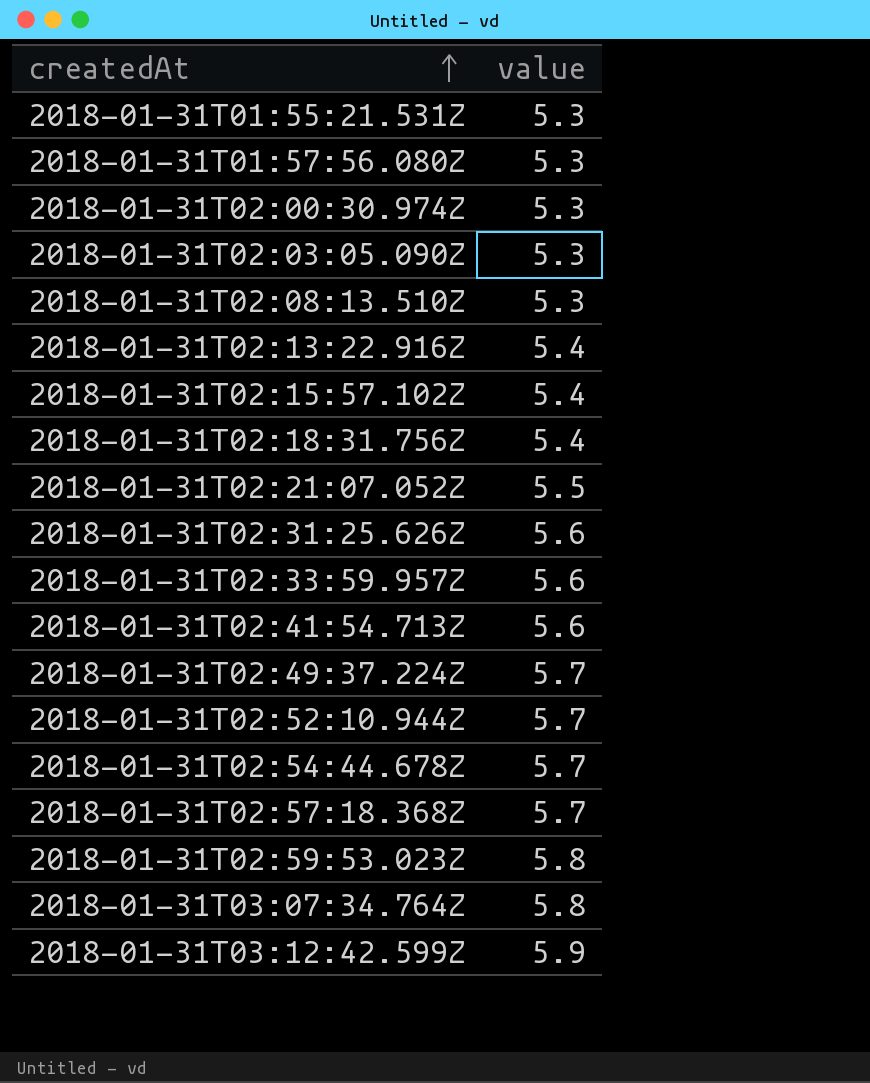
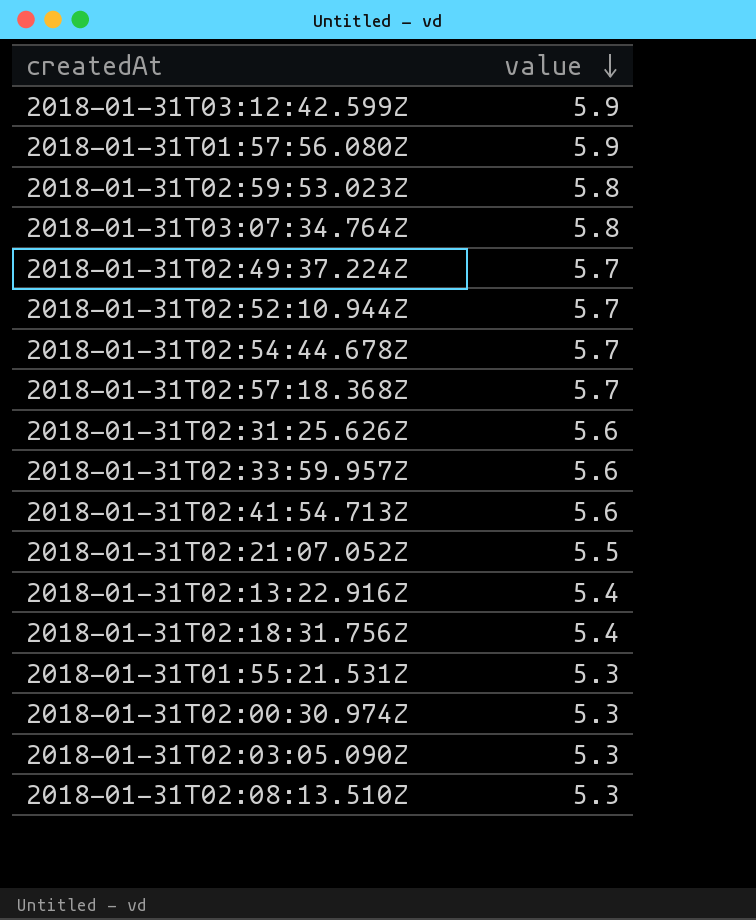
row order: createdAt ascending -> value descending
row 2018-01-31T02:15:57.102Z: 5.4 -> none
2018-01-31T01:57:56.080Z | value: 5.3 -> 5.9

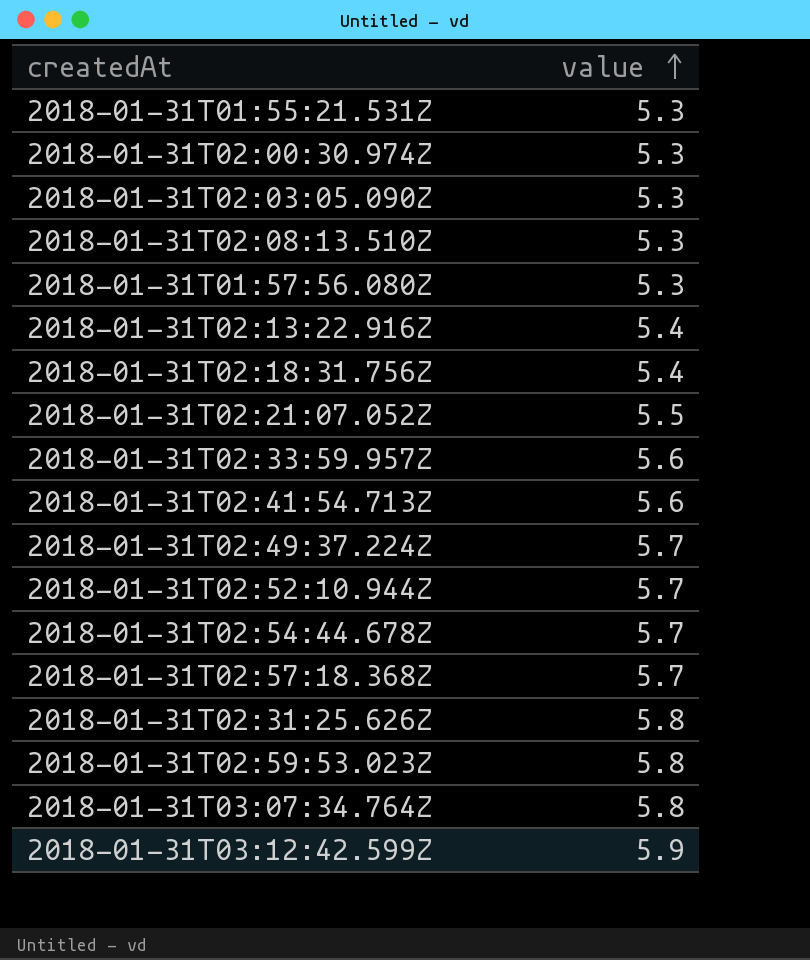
row order: value descending -> value ascending
2018-01-31T01:57:56.080Z | value: 5.9 -> 5.3
2018-01-31T02:31:25.626Z | value: 5.6 -> 5.8

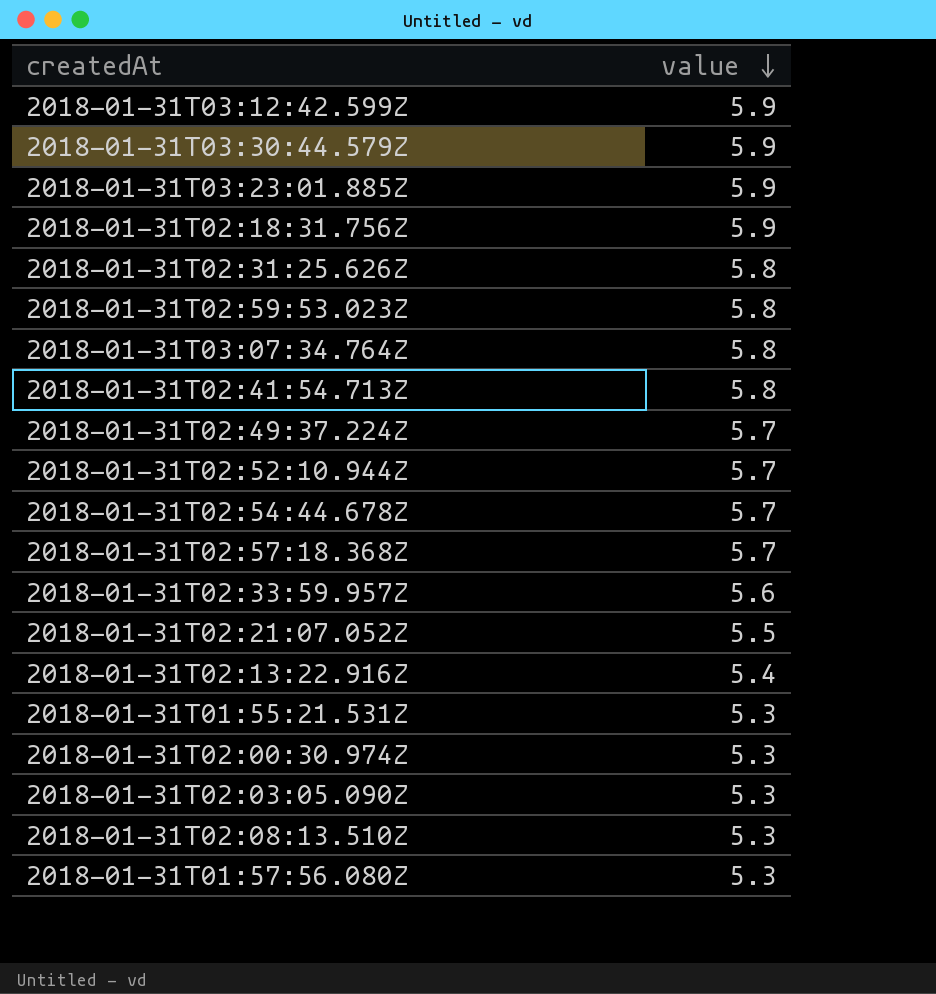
row order: value ascending -> value descending
row 2018-01-31T03:30:44.579Z: none -> 5.9
row 2018-01-31T03:23:01.885Z: none -> 5.9
2018-01-31T02:18:31.756Z | value: 5.4 -> 5.9
2018-01-31T02:41:54.713Z | value: 5.6 -> 5.8

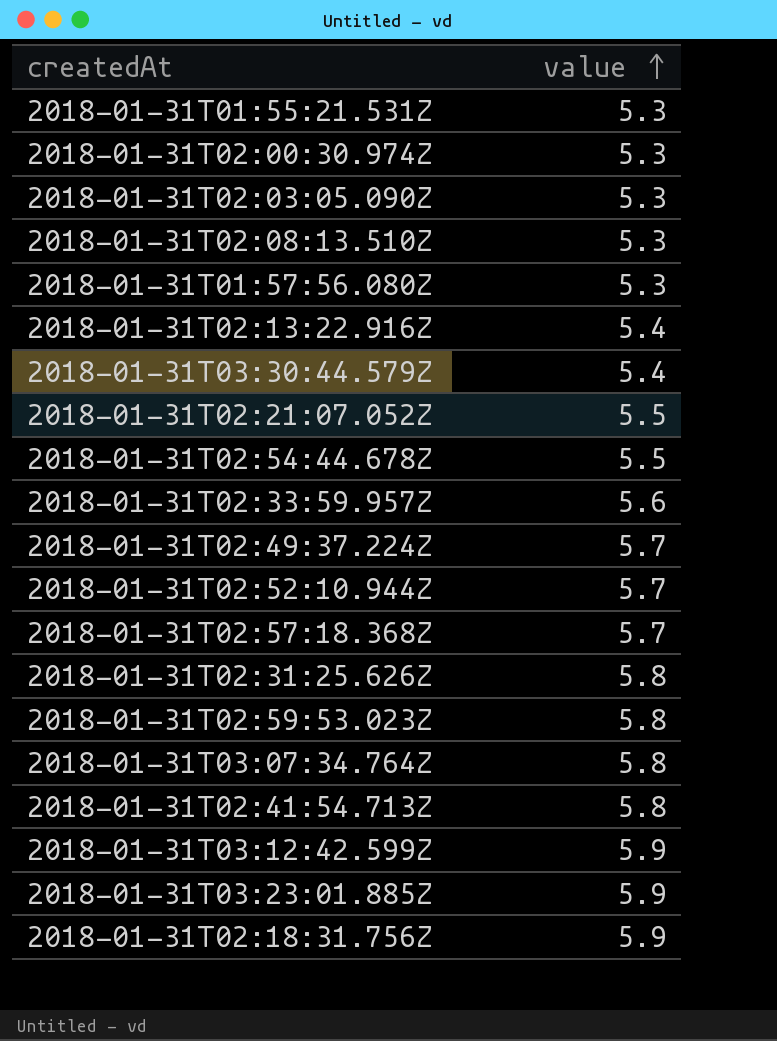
row order: value descending -> value ascending
2018-01-31T03:30:44.579Z | value: 5.9 -> 5.4
2018-01-31T02:54:44.678Z | value: 5.7 -> 5.5

